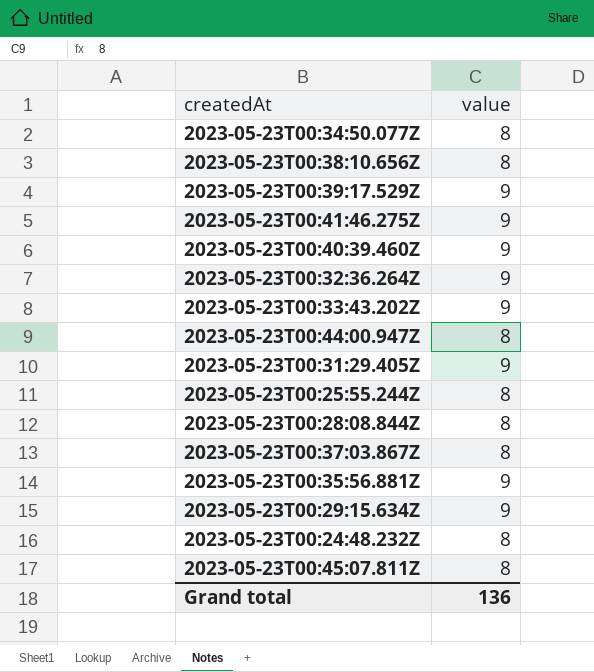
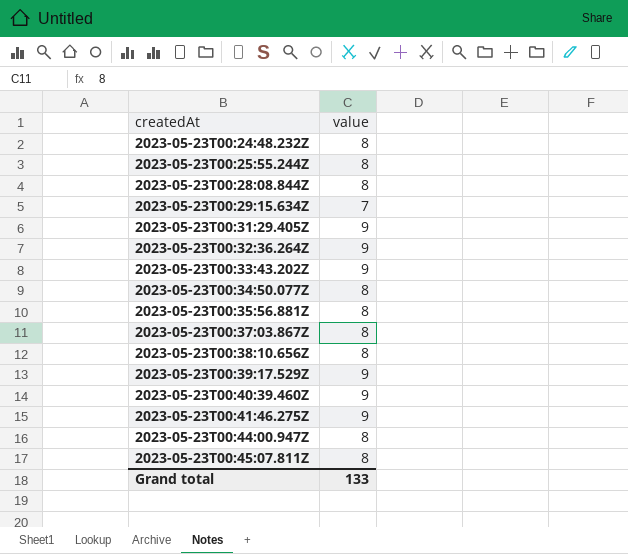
row order: none -> createdAt ascending
2023-05-23T00:29:15.634Z | value: 9 -> 7
2023-05-23T00:35:56.881Z | value: 9 -> 8
Grand total | value: 136 -> 133

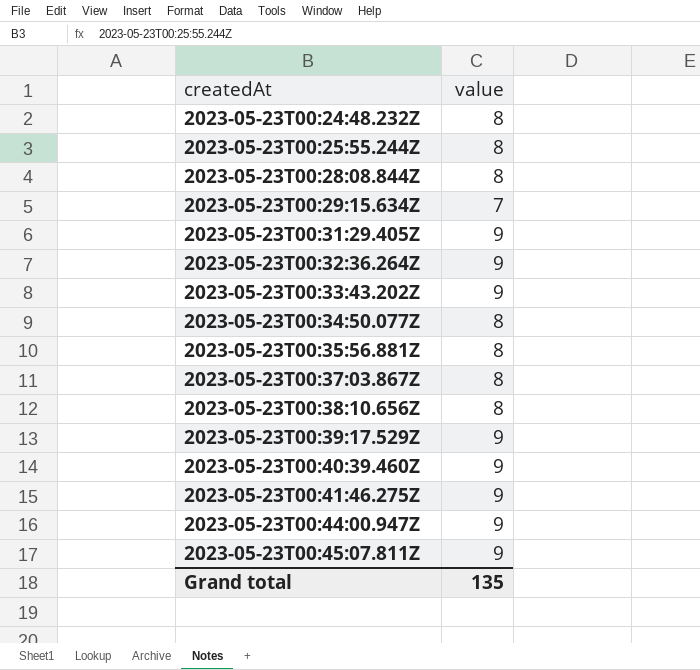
2023-05-23T00:44:00.947Z | value: 8 -> 9
2023-05-23T00:45:07.811Z | value: 8 -> 9
Grand total | value: 133 -> 135

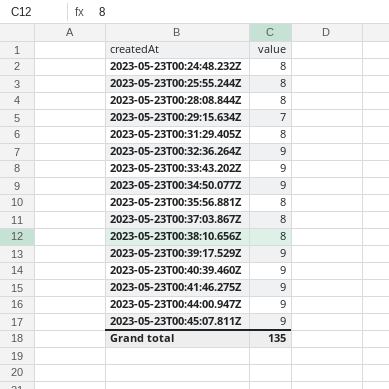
2023-05-23T00:31:29.405Z | value: 9 -> 8
2023-05-23T00:34:50.077Z | value: 8 -> 9

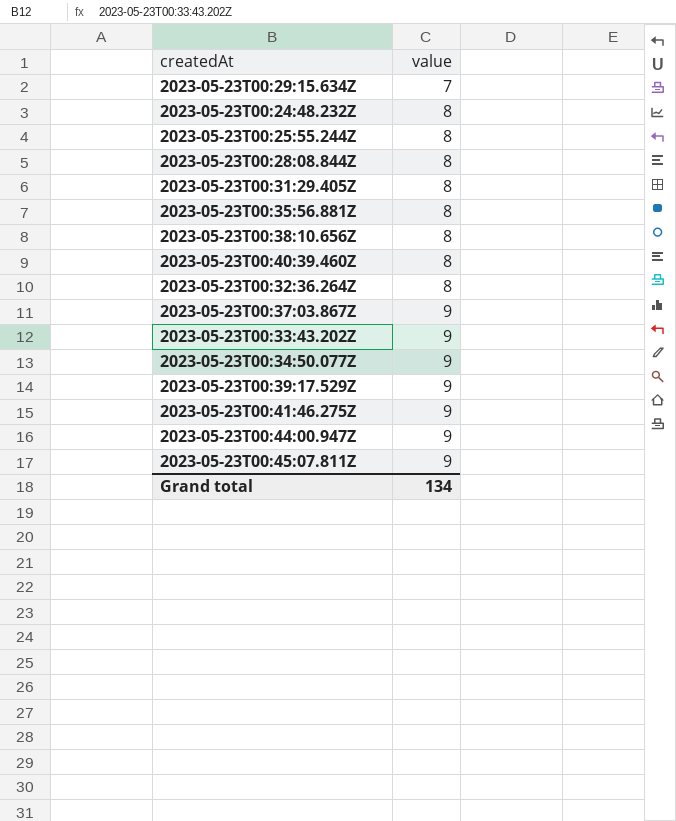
row order: createdAt ascending -> value ascending
2023-05-23T00:40:39.460Z | value: 9 -> 8
2023-05-23T00:32:36.264Z | value: 9 -> 8
2023-05-23T00:37:03.867Z | value: 8 -> 9
Grand total | value: 135 -> 134

